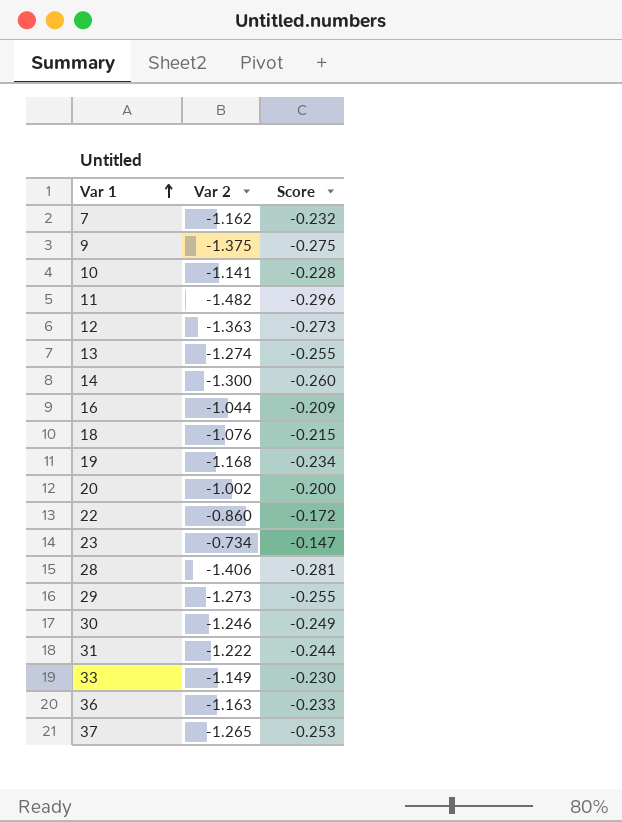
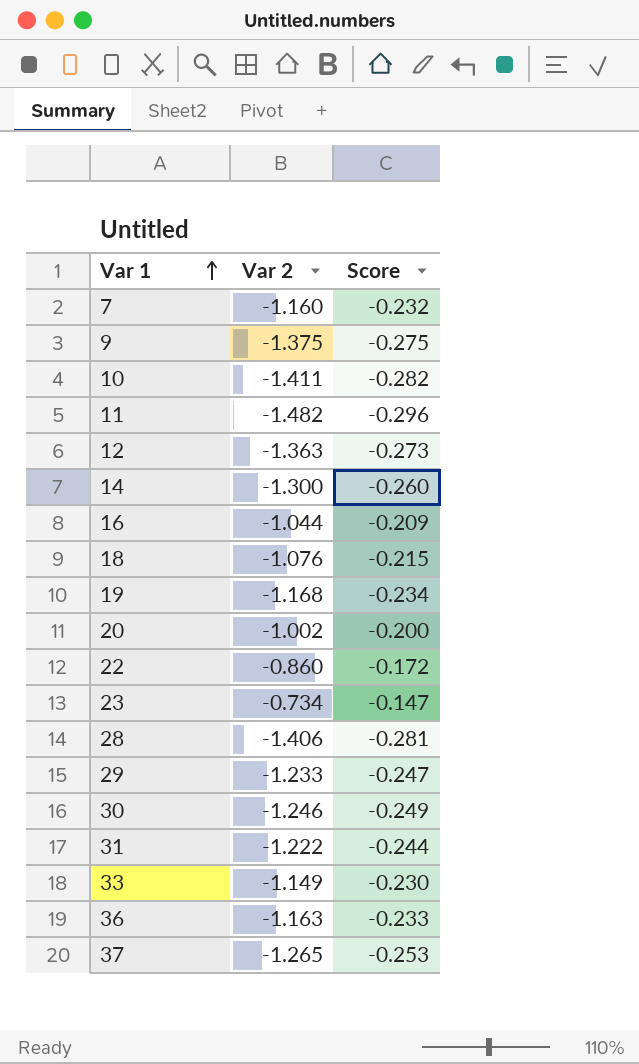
row 13: -1.274 | -0.255 -> none
7 | Var 2: -1.162 -> -1.160
10 | Var 2: -1.141 -> -1.411
10 | Score: -0.228 -> -0.282
29 | Var 2: -1.273 -> -1.233
29 | Score: -0.255 -> -0.247

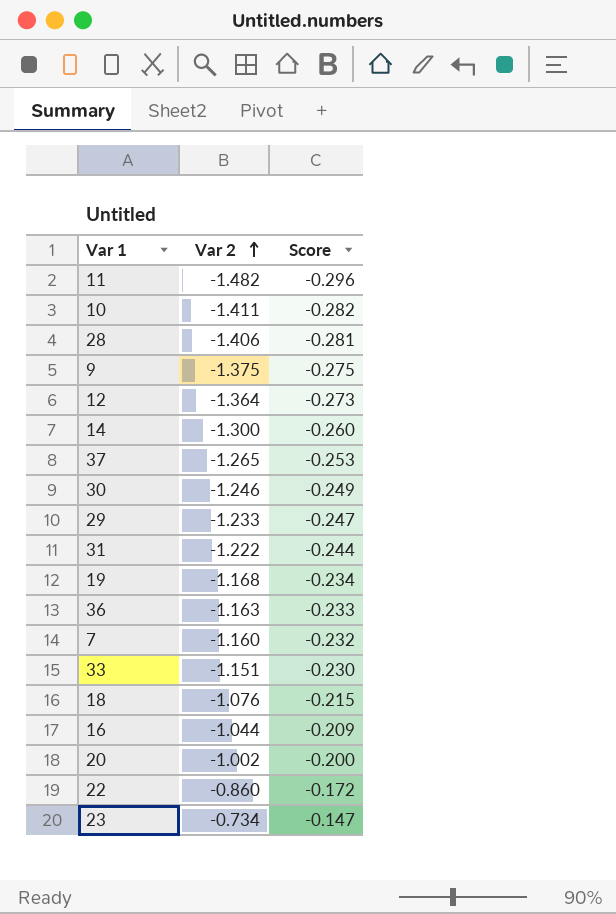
row order: Var 1 ascending -> Var 2 ascending
12 | Var 2: -1.363 -> -1.364
33 | Var 2: -1.149 -> -1.151

